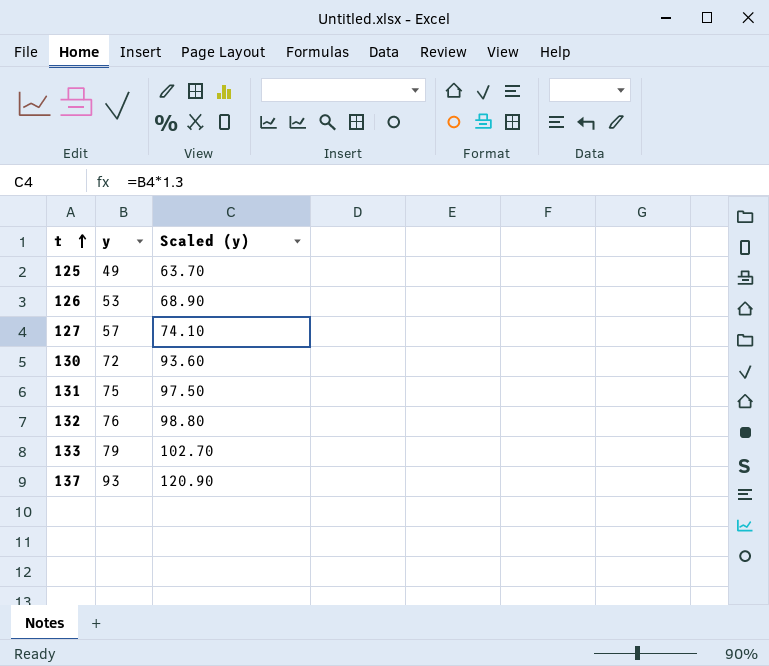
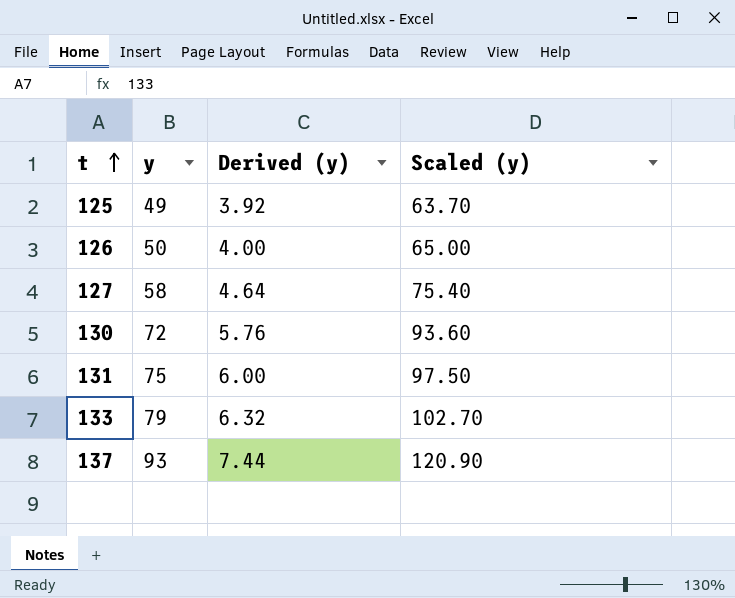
column Derived (y) | formula: none -> [y] * 0.08
row 132: 76 | 98.80 -> none
126 | y: 53 -> 50
126 | Scaled (y): 68.90 -> 65.00
127 | y: 57 -> 58
127 | Scaled (y): 74.10 -> 75.40

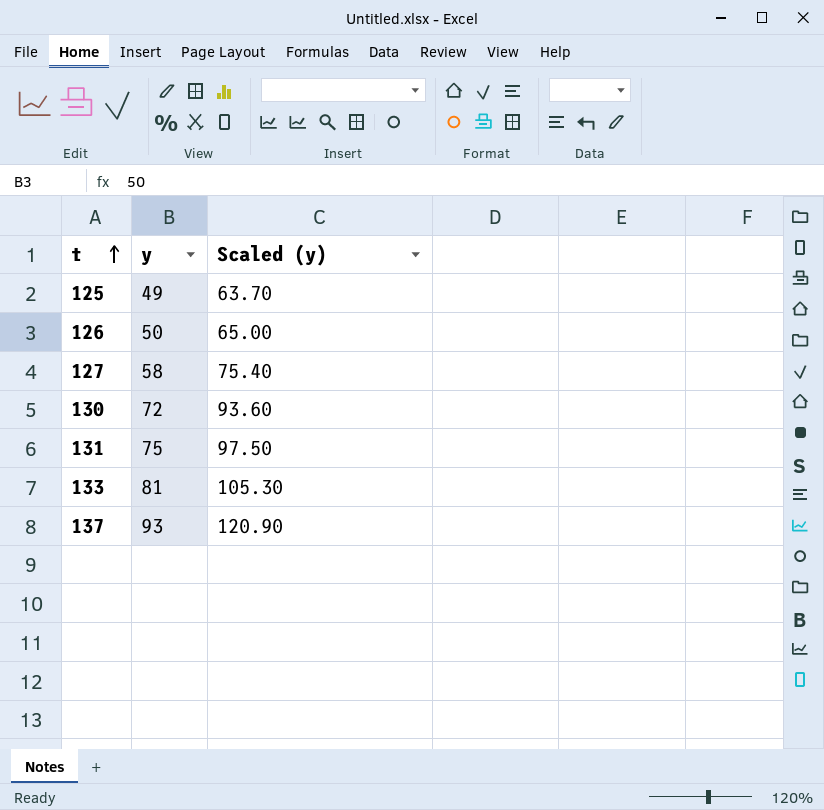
column Derived (y) | formula: [y] * 0.08 -> none
133 | y: 79 -> 81
133 | Scaled (y): 102.70 -> 105.30

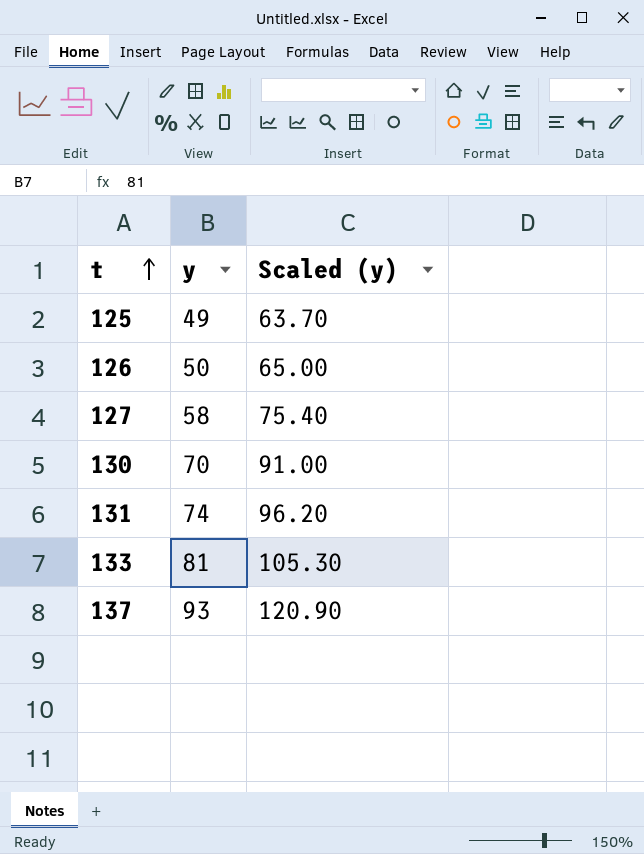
130 | y: 72 -> 70
130 | Scaled (y): 93.60 -> 91.00
131 | y: 75 -> 74
131 | Scaled (y): 97.50 -> 96.20

